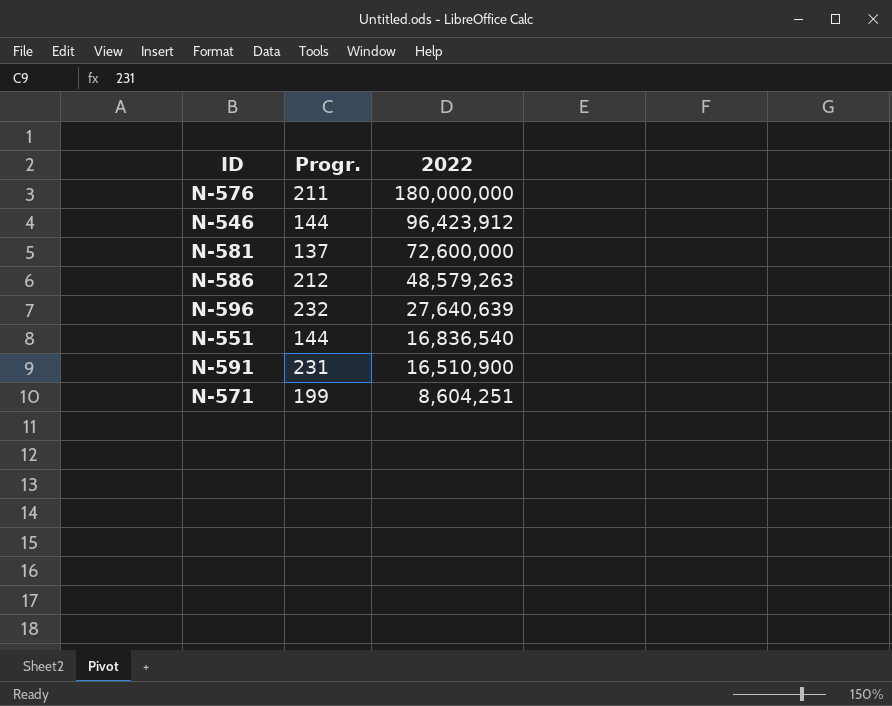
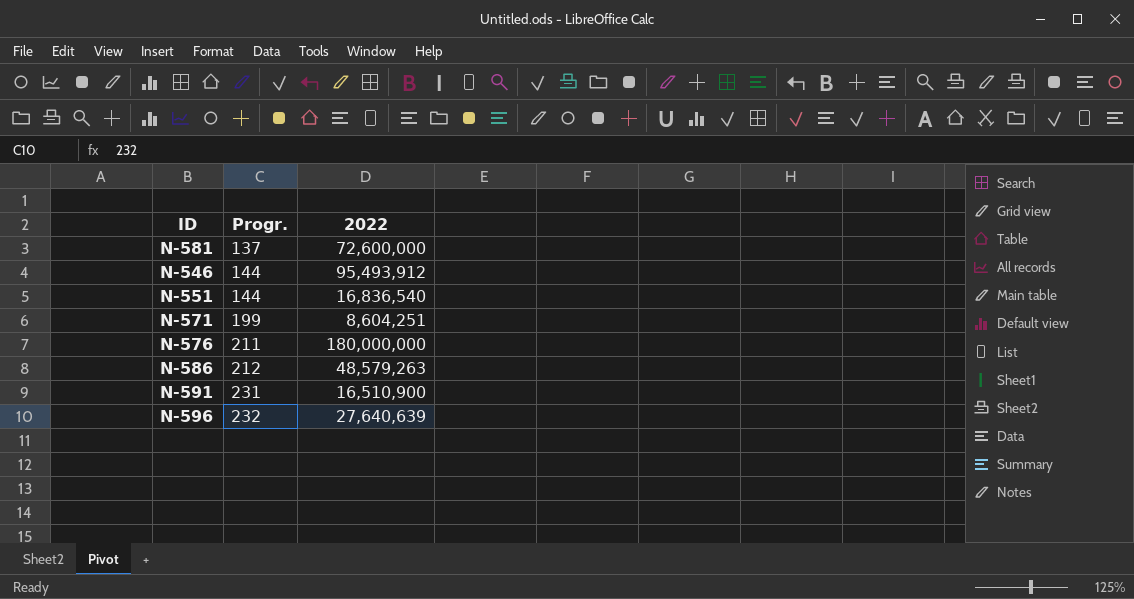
row order: 2022 descending -> Progr. ascending
N-546 | 2022: 96,423,912 -> 95,493,912

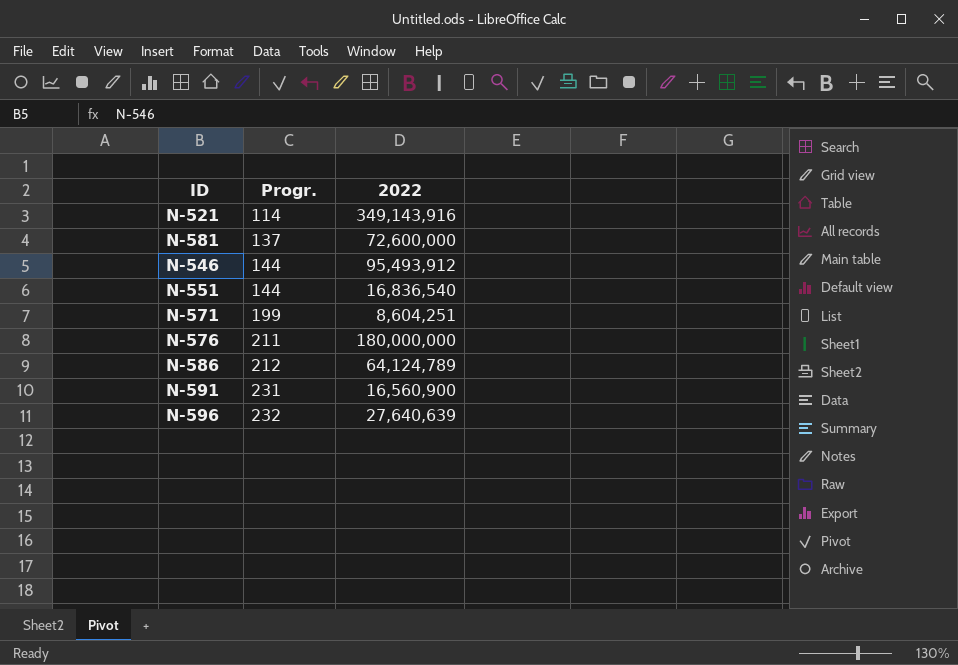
row N-521: none -> 114 | 349,143,916
N-586 | 2022: 48,579,263 -> 64,124,789
N-591 | 2022: 16,510,900 -> 16,560,900

